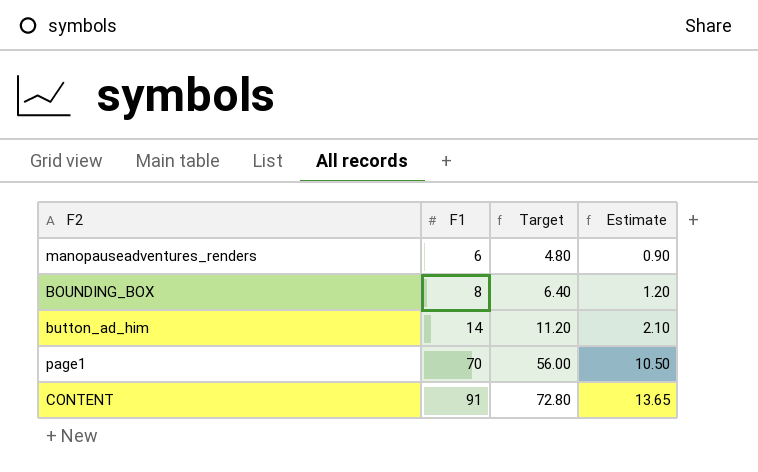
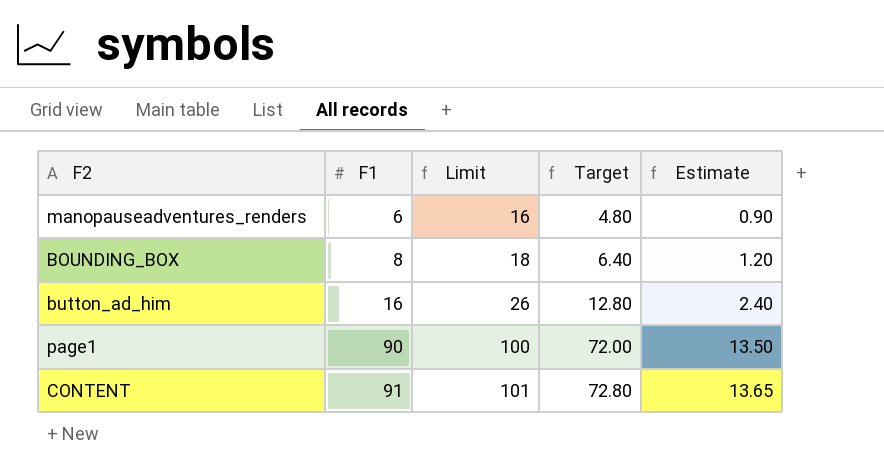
column Limit | formula: none -> [F1] + 10
button_ad_him | F1: 14 -> 16
button_ad_him | Target: 11.20 -> 12.80
button_ad_him | Estimate: 2.10 -> 2.40
page1 | F1: 70 -> 90
page1 | Target: 56.00 -> 72.00
page1 | Estimate: 10.50 -> 13.50

